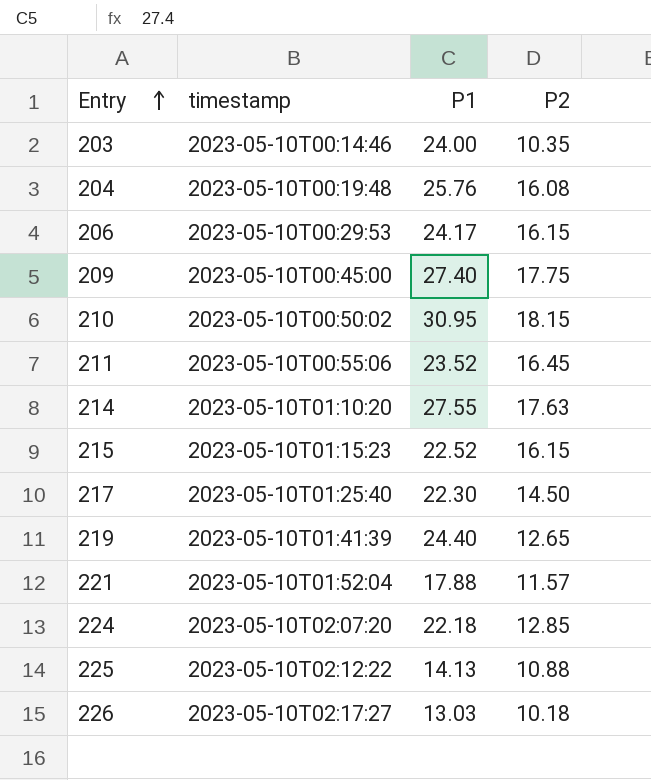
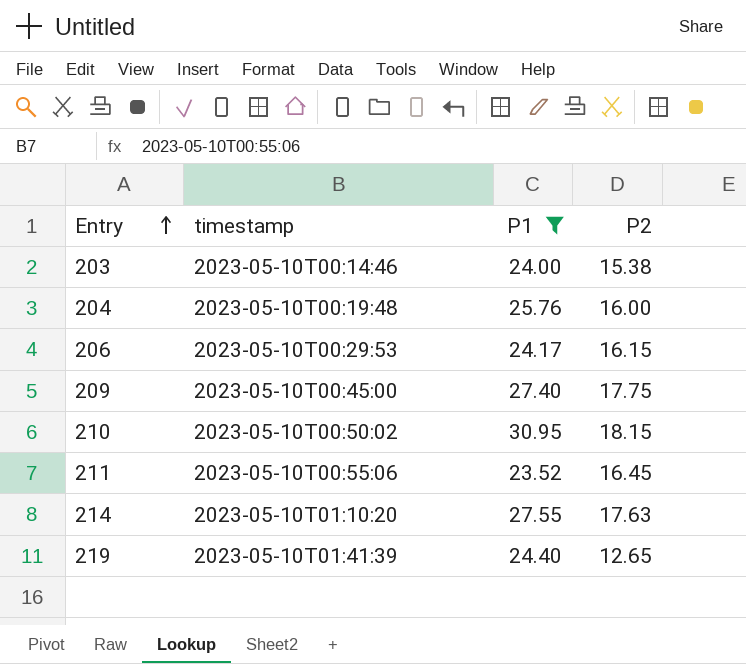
filter: none -> P1 >= 23.52
203 | P2: 10.35 -> 15.38
204 | P2: 16.08 -> 16.00

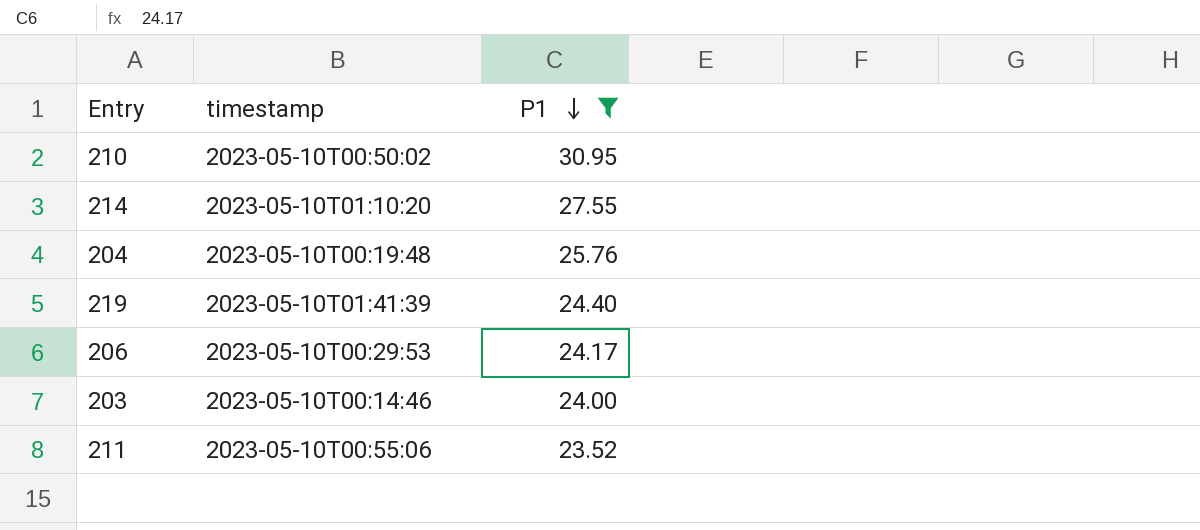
row order: Entry ascending -> P1 descending
column P2 | position: 4 -> none
row 209: 2023-05-10T00:45:00 | 27.40 | 17.75 -> none

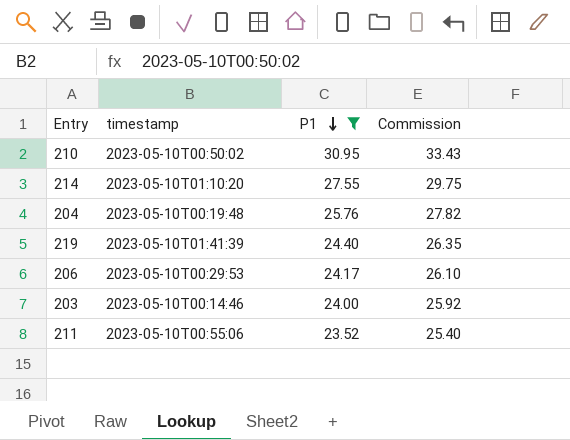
column Commission | formula: none -> [P1] * 1.08

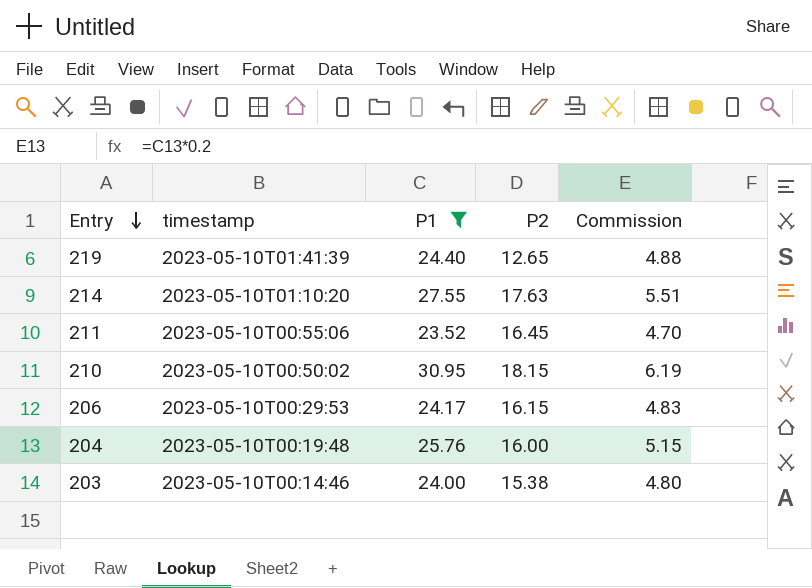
row order: P1 descending -> Entry descending
column P2 | position: none -> 4
column Commission | formula: [P1] * 1.08 -> [P1] * 0.2

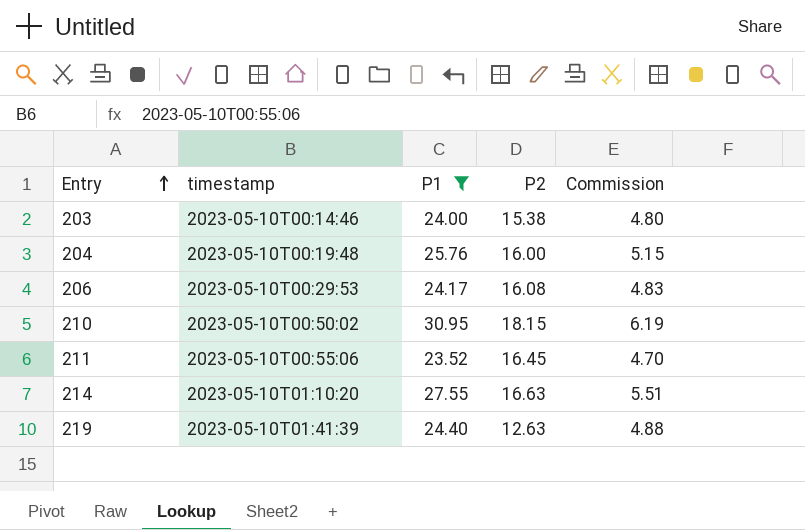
row order: Entry descending -> Entry ascending
206 | P2: 16.15 -> 16.08
214 | P2: 17.63 -> 16.63
219 | P2: 12.65 -> 12.63

